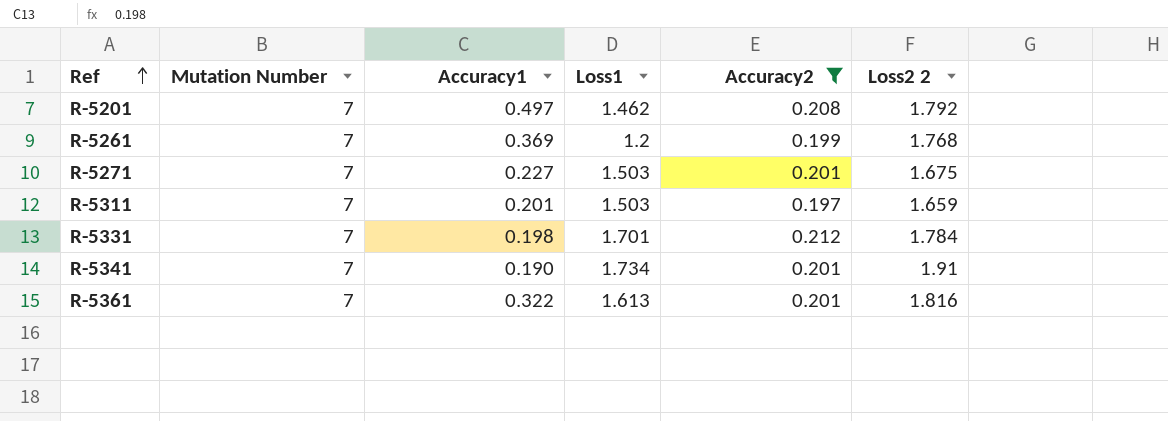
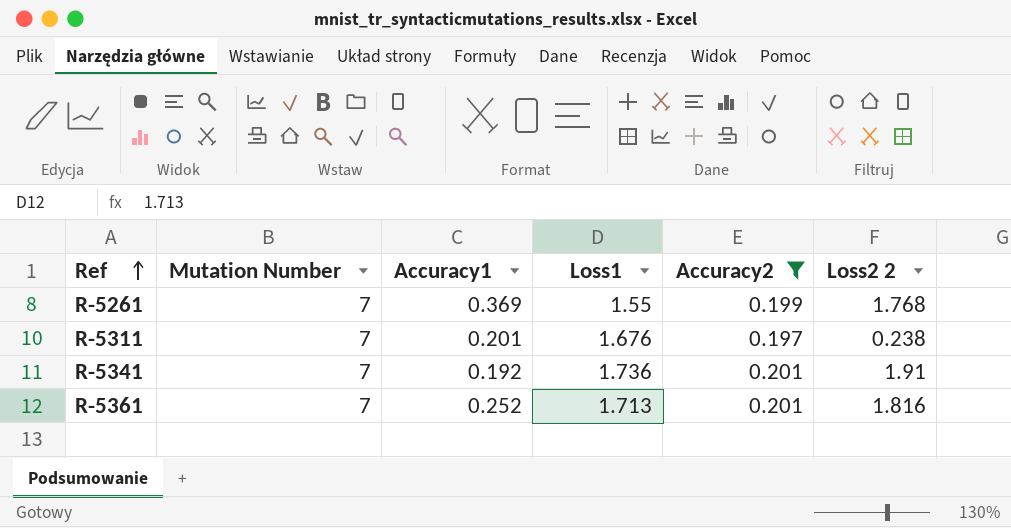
row R-5201: 7 | 0.497 | 1.462 | 0.208 | 1.792 -> none
row R-5271: 7 | 0.227 | 1.503 | 0.201 | 1.675 -> none
row R-5331: 7 | 0.198 | 1.701 | 0.212 | 1.784 -> none
R-5261 | Loss1: 1.2 -> 1.55
R-5311 | Loss1: 1.503 -> 1.676
R-5311 | Loss2 2: 1.659 -> 0.238
R-5341 | Accuracy1: 0.190 -> 0.192
R-5341 | Loss1: 1.734 -> 1.736
R-5361 | Accuracy1: 0.322 -> 0.252
R-5361 | Loss1: 1.613 -> 1.713

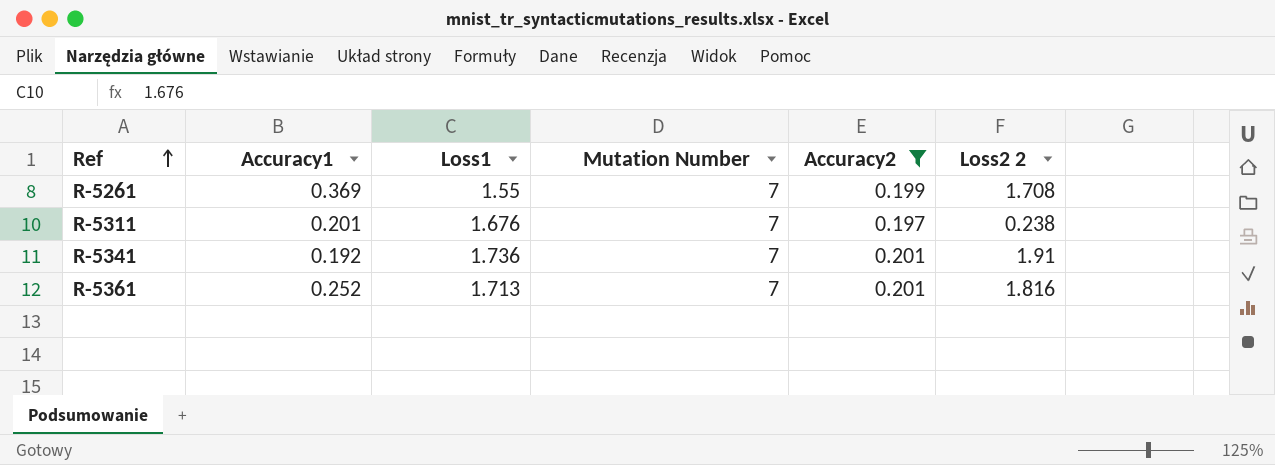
column Mutation Number | position: 2 -> 4
R-5261 | Loss2 2: 1.768 -> 1.708

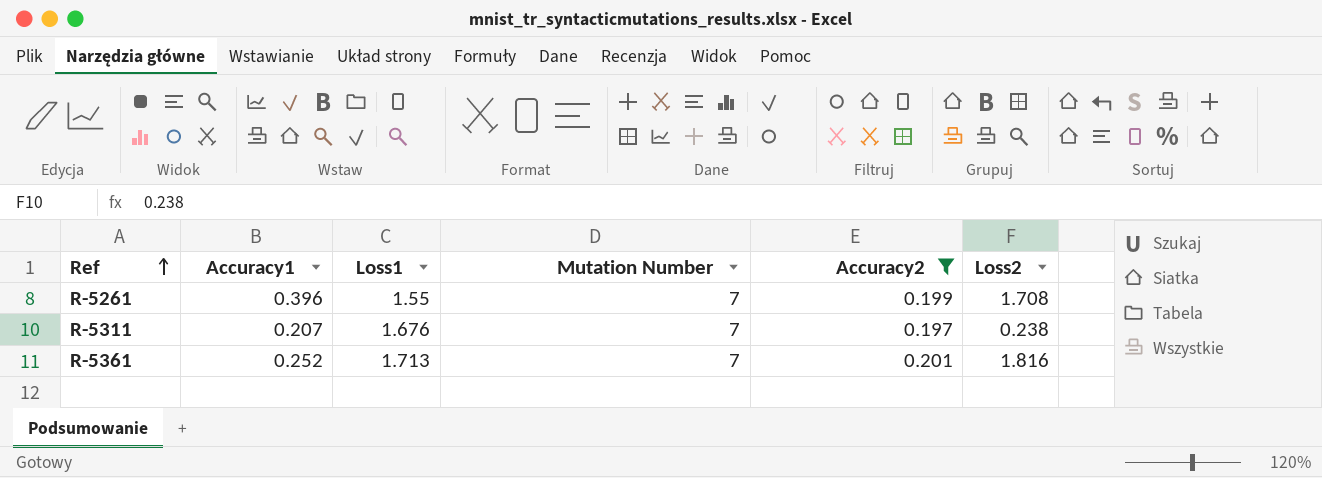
column name: Loss2 2 -> Loss2
row R-5341: 0.192 | 1.736 | 7 | 0.201 | 1.91 -> none
R-5261 | Accuracy1: 0.369 -> 0.396
R-5311 | Accuracy1: 0.201 -> 0.207

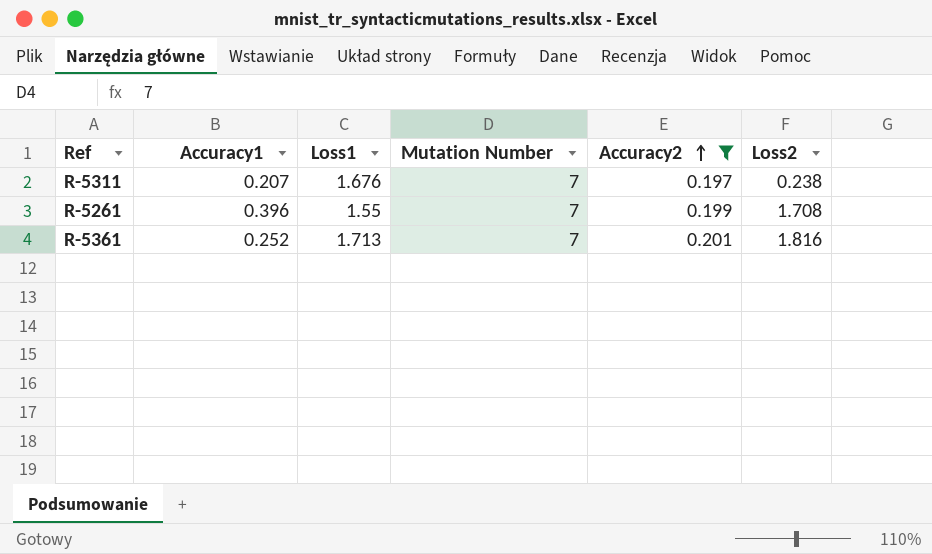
row order: Ref ascending -> Accuracy2 ascending

